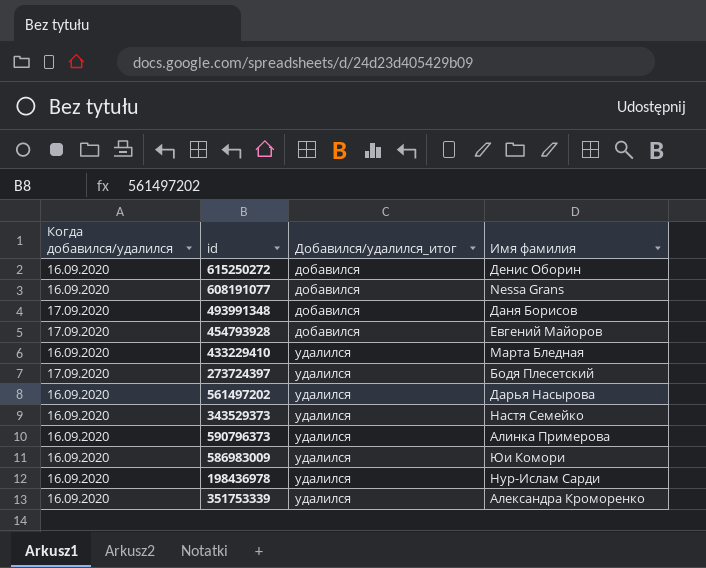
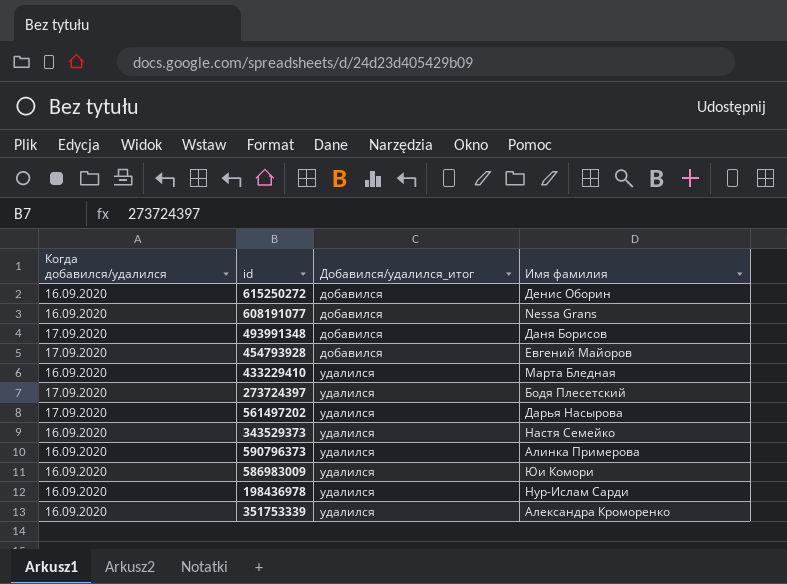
561497202 | Когда добавился/удалился: 16.09.2020 -> 17.09.2020

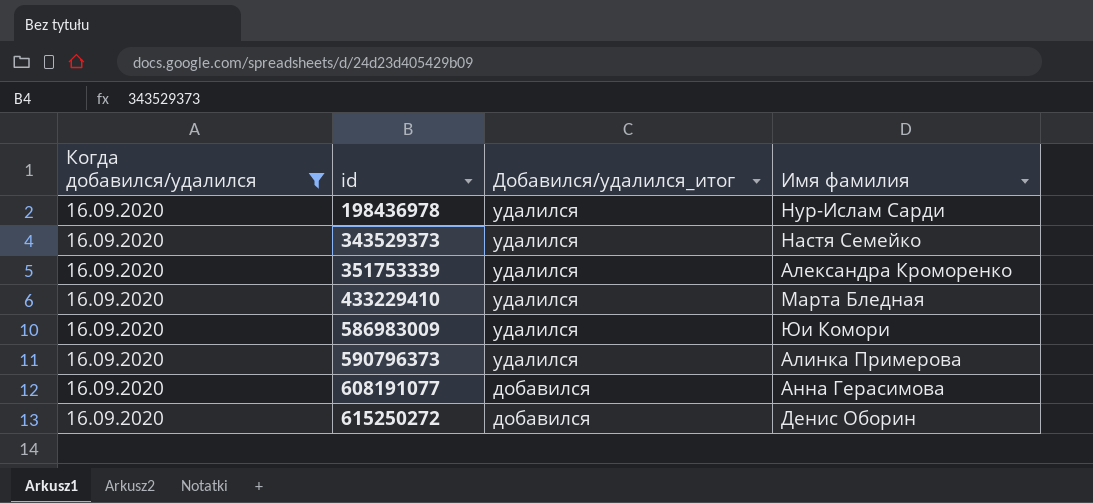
filter: none -> Когда добавился/удалился = 16.09.2020
row order: Добавился/удалился_итог ascending -> id ascending
608191077 | Имя фамилия: Nessa Grans -> Анна Герасимова

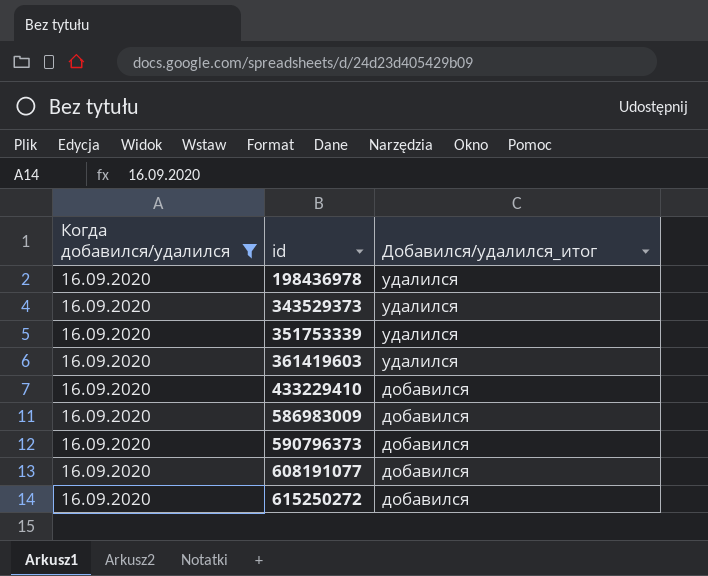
column Имя фамилия | position: 4 -> none
row 361419603: none -> 16.09.2020 | удалился
433229410 | Добавился/удалился_итог: удалился -> добавился
586983009 | Добавился/удалился_итог: удалился -> добавился
590796373 | Добавился/удалился_итог: удалился -> добавился

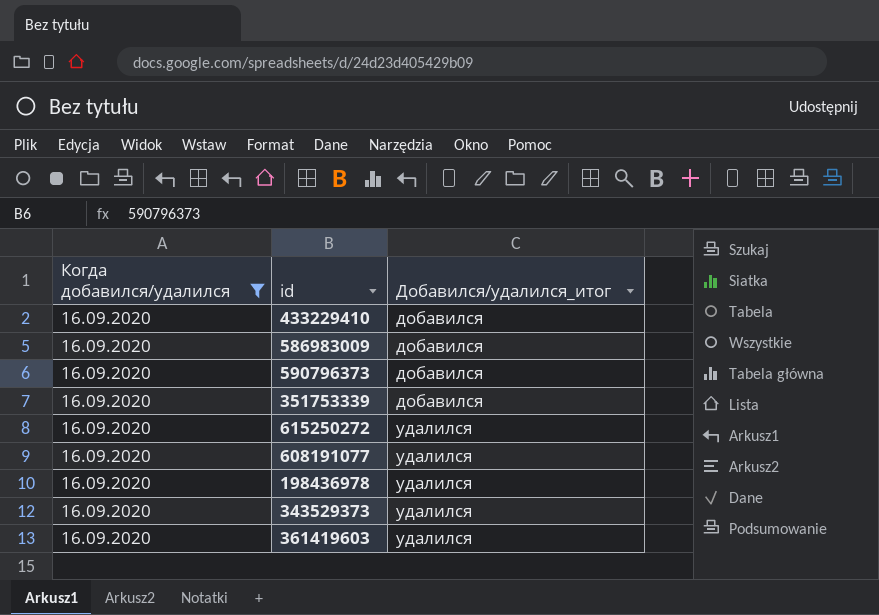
row order: id ascending -> Добавился/удалился_итог ascending
351753339 | Добавился/удалился_итог: удалился -> добавился
615250272 | Добавился/удалился_итог: добавился -> удалился
608191077 | Добавился/удалился_итог: добавился -> удалился

